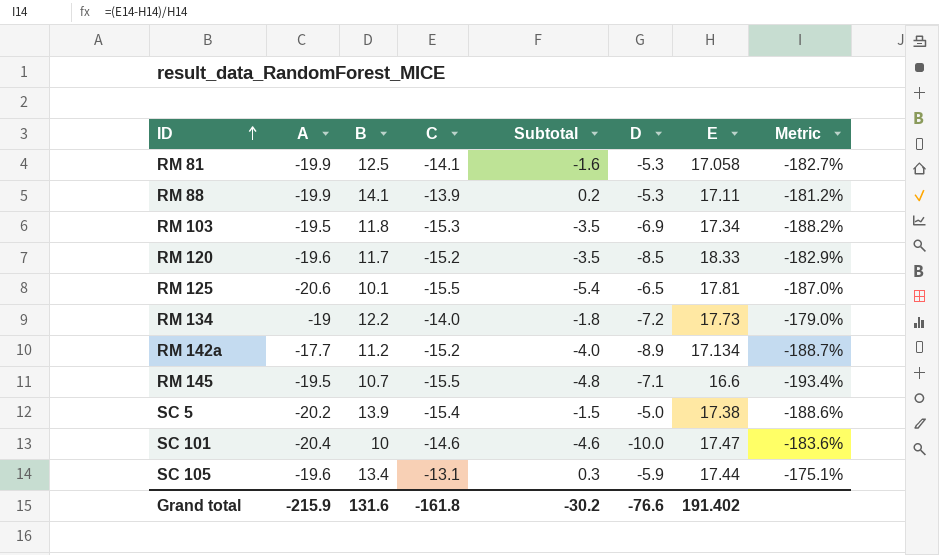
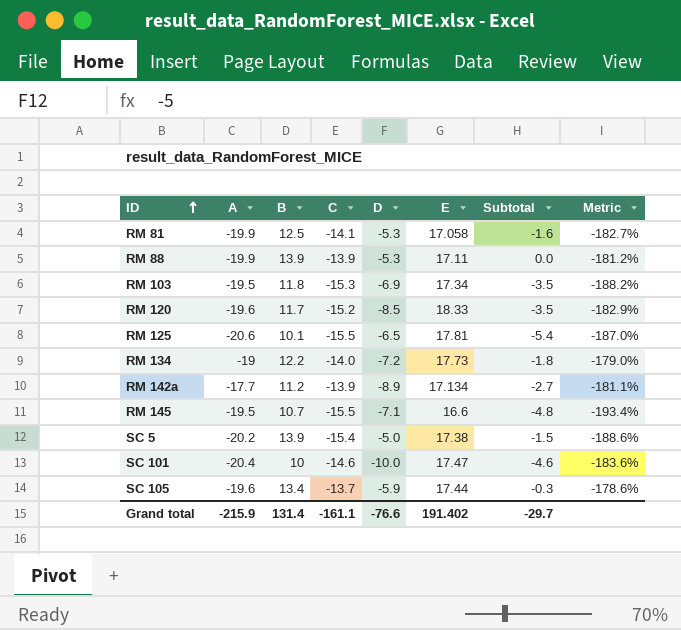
column Subtotal | position: 5 -> 7
RM 88 | B: 14.1 -> 13.9
RM 88 | Subtotal: 0.2 -> 0.0
RM 142a | C: -15.2 -> -13.9
RM 142a | Subtotal: -4.0 -> -2.7
RM 142a | Metric: -188.7% -> -181.1%
SC 105 | C: -13.1 -> -13.7
SC 105 | Subtotal: 0.3 -> -0.3
SC 105 | Metric: -175.1% -> -178.6%
Grand total | B: 131.6 -> 131.4
Grand total | C: -161.8 -> -161.1
Grand total | Subtotal: -30.2 -> -29.7

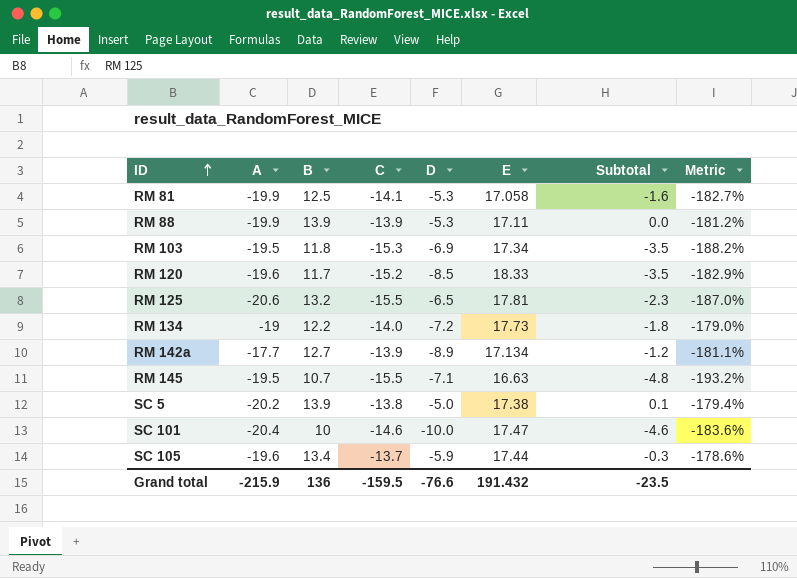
RM 125 | B: 10.1 -> 13.2
RM 125 | Subtotal: -5.4 -> -2.3
RM 142a | B: 11.2 -> 12.7
RM 142a | Subtotal: -2.7 -> -1.2
RM 145 | E: 16.6 -> 16.63
RM 145 | Metric: -193.4% -> -193.2%
SC 5 | C: -15.4 -> -13.8
SC 5 | Subtotal: -1.5 -> 0.1
SC 5 | Metric: -188.6% -> -179.4%
Grand total | B: 131.4 -> 136
Grand total | C: -161.1 -> -159.5
Grand total | E: 191.402 -> 191.432
Grand total | Subtotal: -29.7 -> -23.5

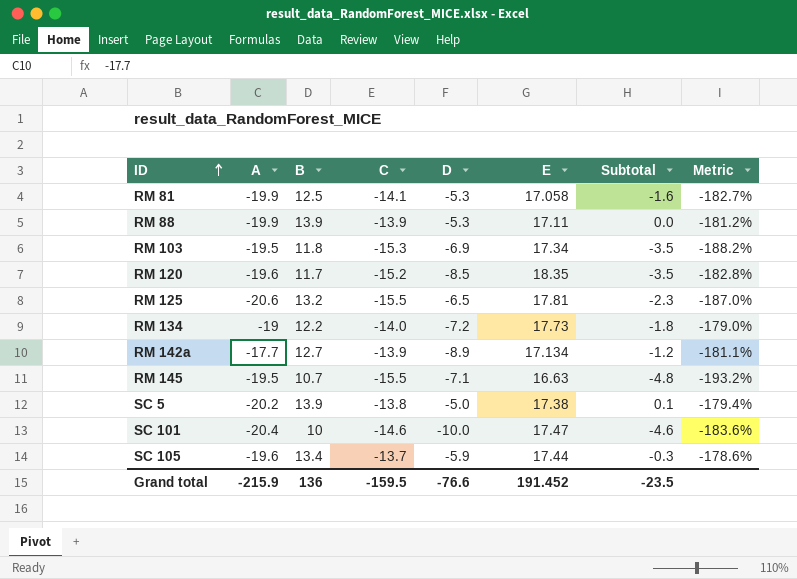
RM 120 | E: 18.33 -> 18.35
RM 120 | Metric: -182.9% -> -182.8%
Grand total | E: 191.432 -> 191.452

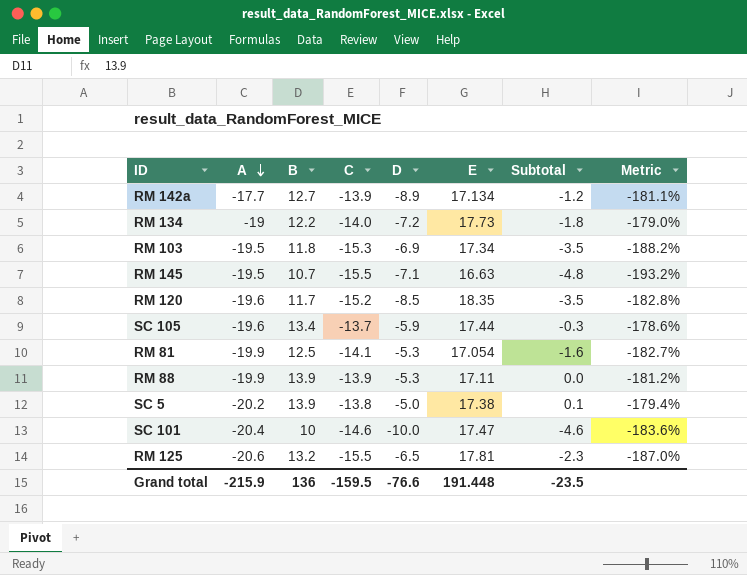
row order: ID ascending -> A descending
RM 81 | E: 17.058 -> 17.054
Grand total | E: 191.452 -> 191.448

